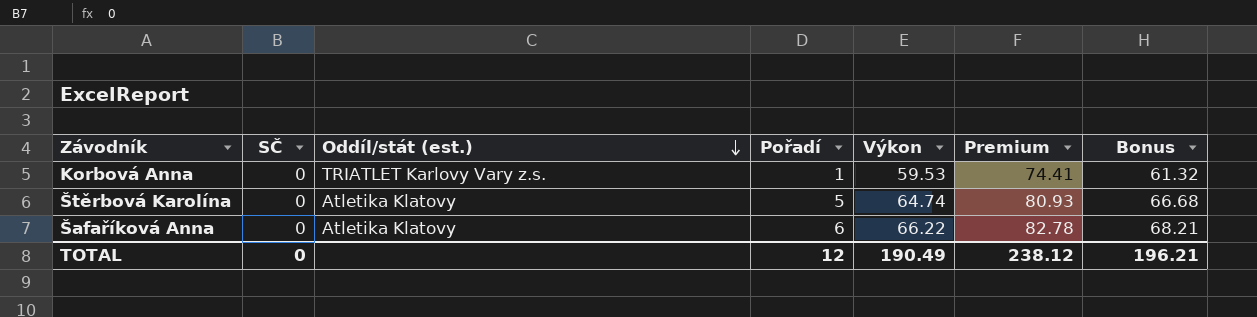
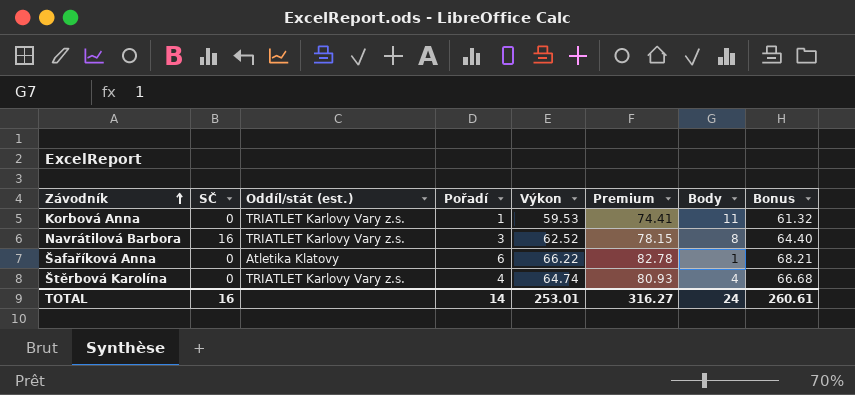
row order: Oddíl/stát (est.) descending -> Závodník ascending
column Body | position: none -> 7
row Navrátilová Barbora: none -> 16 | TRIATLET Karlovy Vary z.s. | 3 | 62.52 | 78.15 | 8 | 64.40
Štěrbová Karolína | Oddíl/stát (est.): Atletika Klatovy -> TRIATLET Karlovy Vary z.s.
Štěrbová Karolína | Pořadí: 5 -> 4
TOTAL | SČ: 0 -> 16
TOTAL | Pořadí: 12 -> 14
TOTAL | Výkon: 190.49 -> 253.01
TOTAL | Premium: 238.12 -> 316.27
TOTAL | Bonus: 196.21 -> 260.61

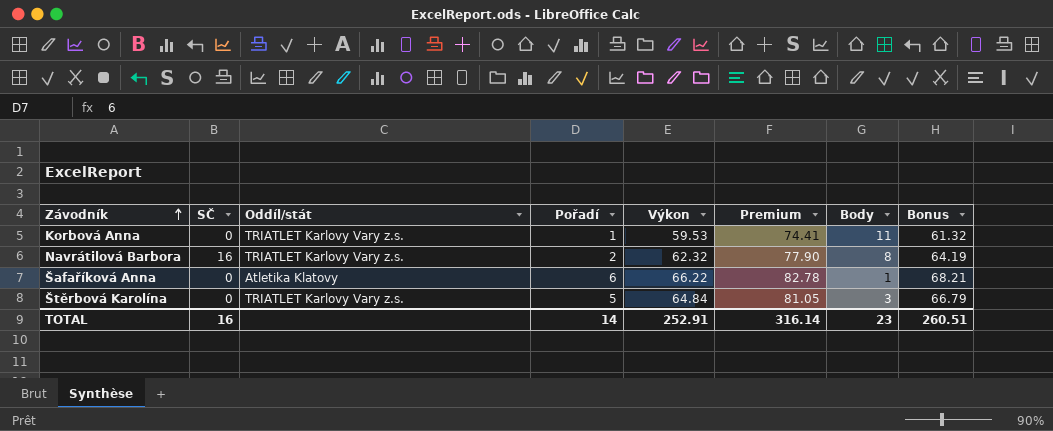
column name: Oddíl/stát (est.) -> Oddíl/stát
Navrátilová Barbora | Pořadí: 3 -> 2
Navrátilová Barbora | Výkon: 62.52 -> 62.32
Navrátilová Barbora | Premium: 78.15 -> 77.90
Navrátilová Barbora | Bonus: 64.40 -> 64.19
Štěrbová Karolína | Pořadí: 4 -> 5
Štěrbová Karolína | Výkon: 64.74 -> 64.84
Štěrbová Karolína | Premium: 80.93 -> 81.05
Štěrbová Karolína | Body: 4 -> 3
Štěrbová Karolína | Bonus: 66.68 -> 66.79
TOTAL | Výkon: 253.01 -> 252.91
TOTAL | Premium: 316.27 -> 316.14
TOTAL | Body: 24 -> 23
TOTAL | Bonus: 260.61 -> 260.51

